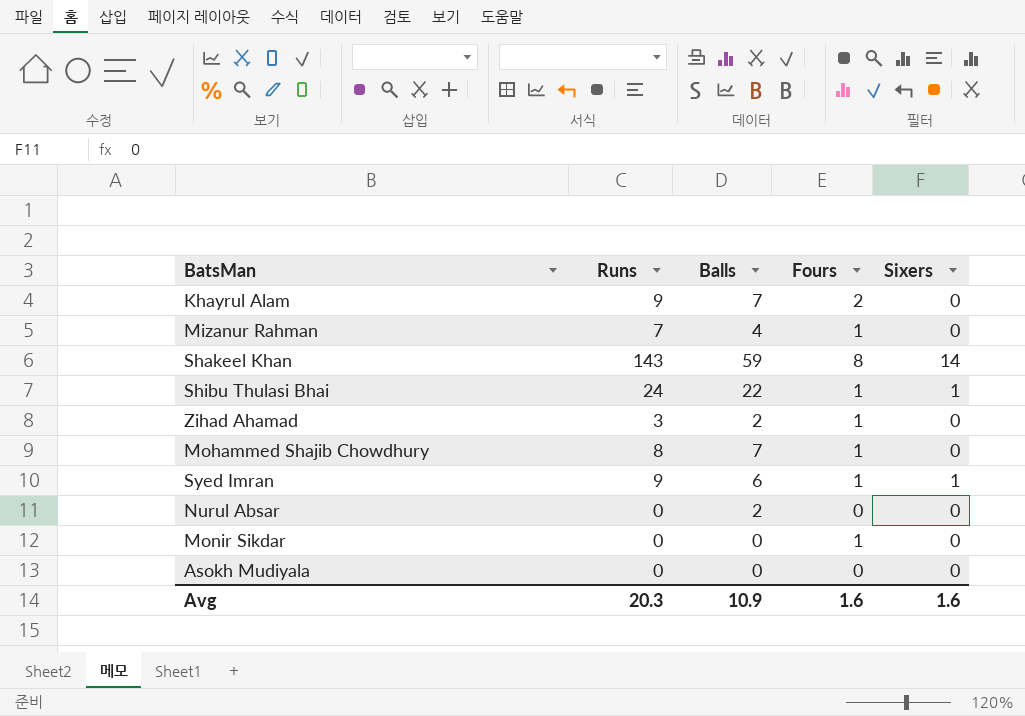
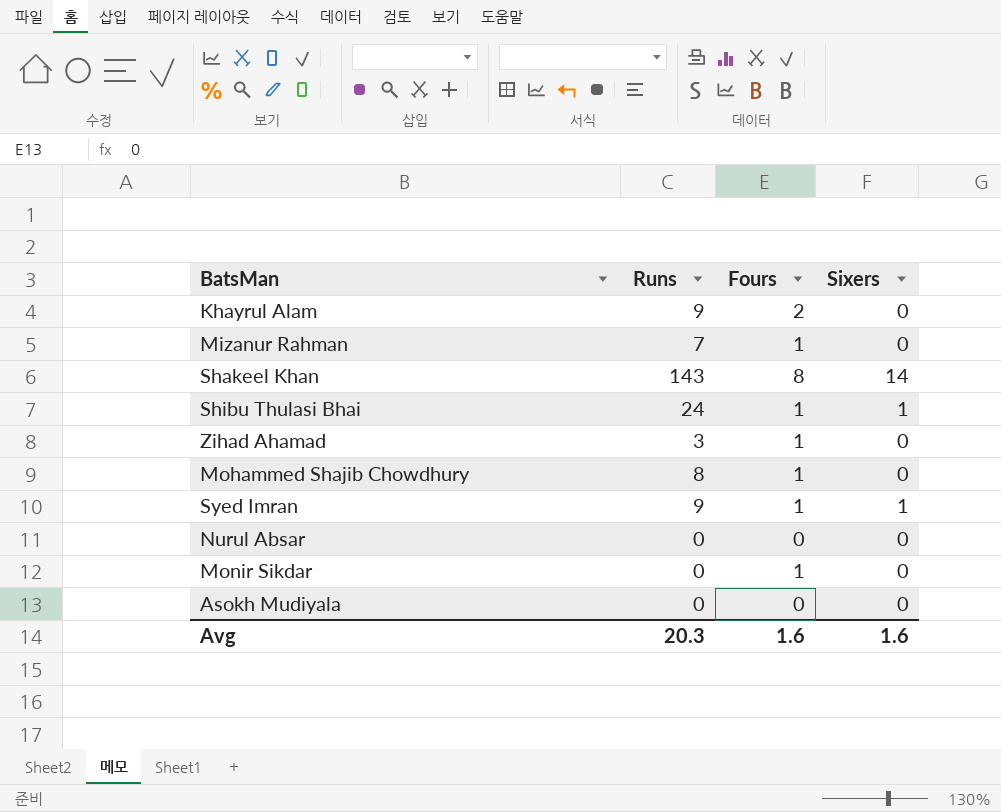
column Balls | position: 3 -> none

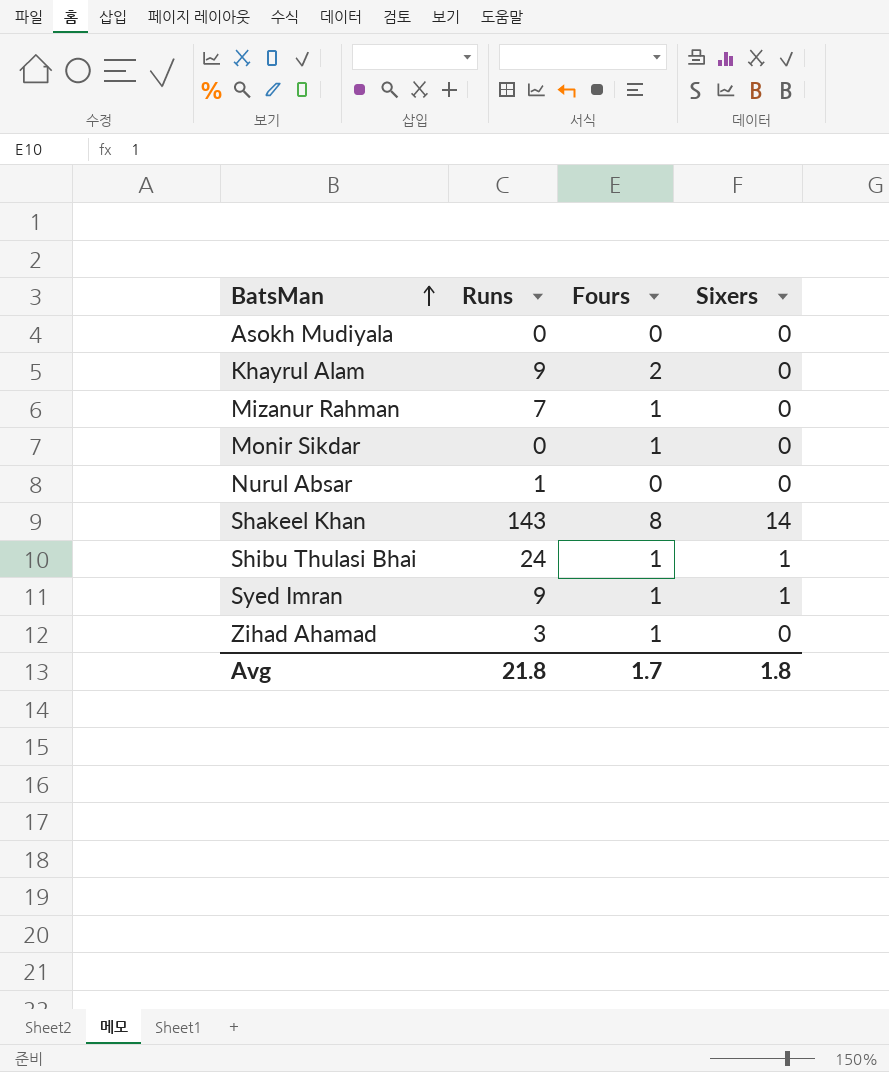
row order: none -> BatsMan ascending
row Mohammed Shajib Chowdhury: 8 | 1 | 0 -> none
Nurul Absar | Runs: 0 -> 1
Avg | Runs: 20.3 -> 21.8
Avg | Fours: 1.6 -> 1.7
Avg | Sixers: 1.6 -> 1.8

